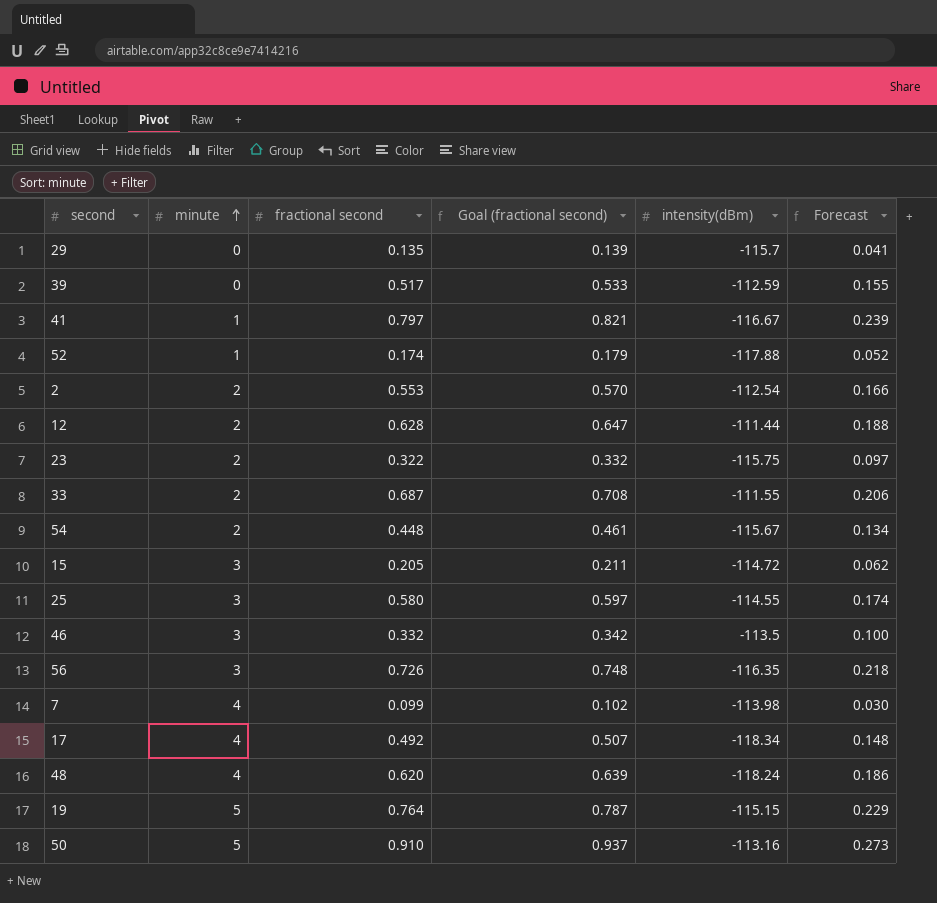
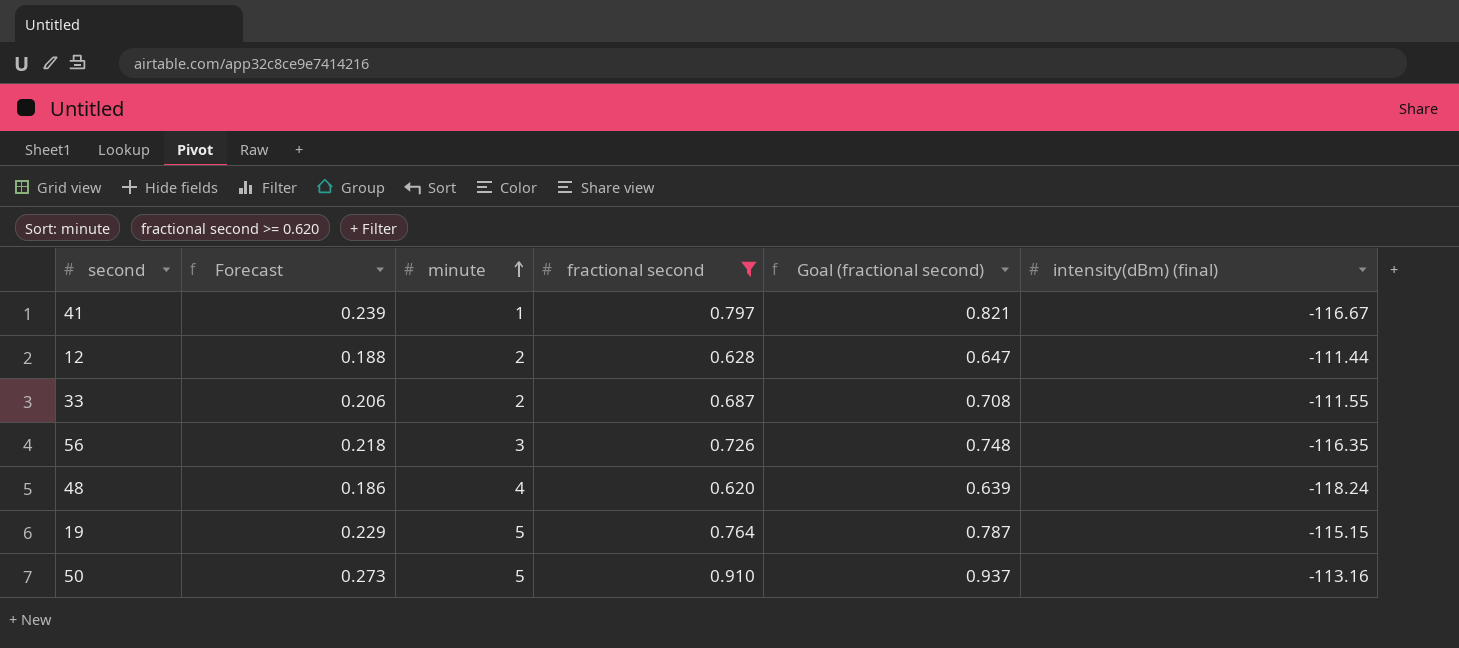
filter: none -> fractional second >= 0.620
column Forecast | position: 6 -> 2
column name: intensity(dBm) -> intensity(dBm) (final)

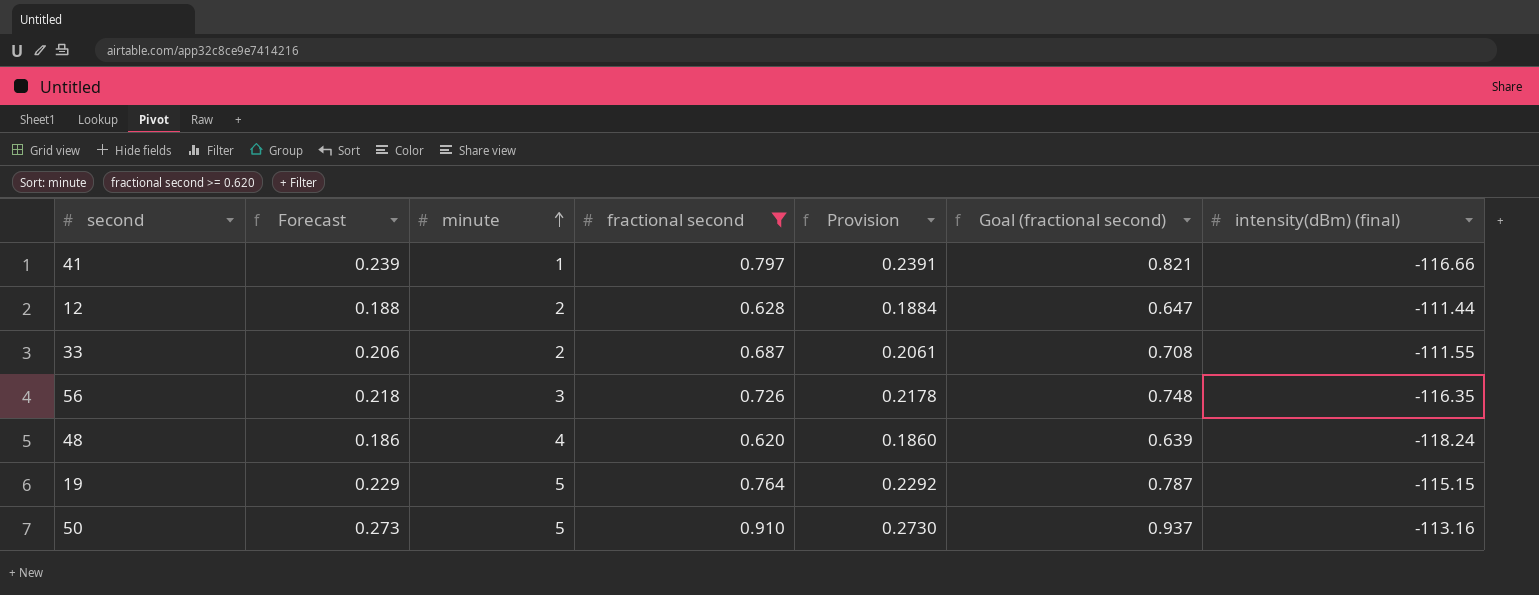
column Provision | formula: none -> [fractional second] * 0.3
41 | intensity(dBm) (final): -116.67 -> -116.66

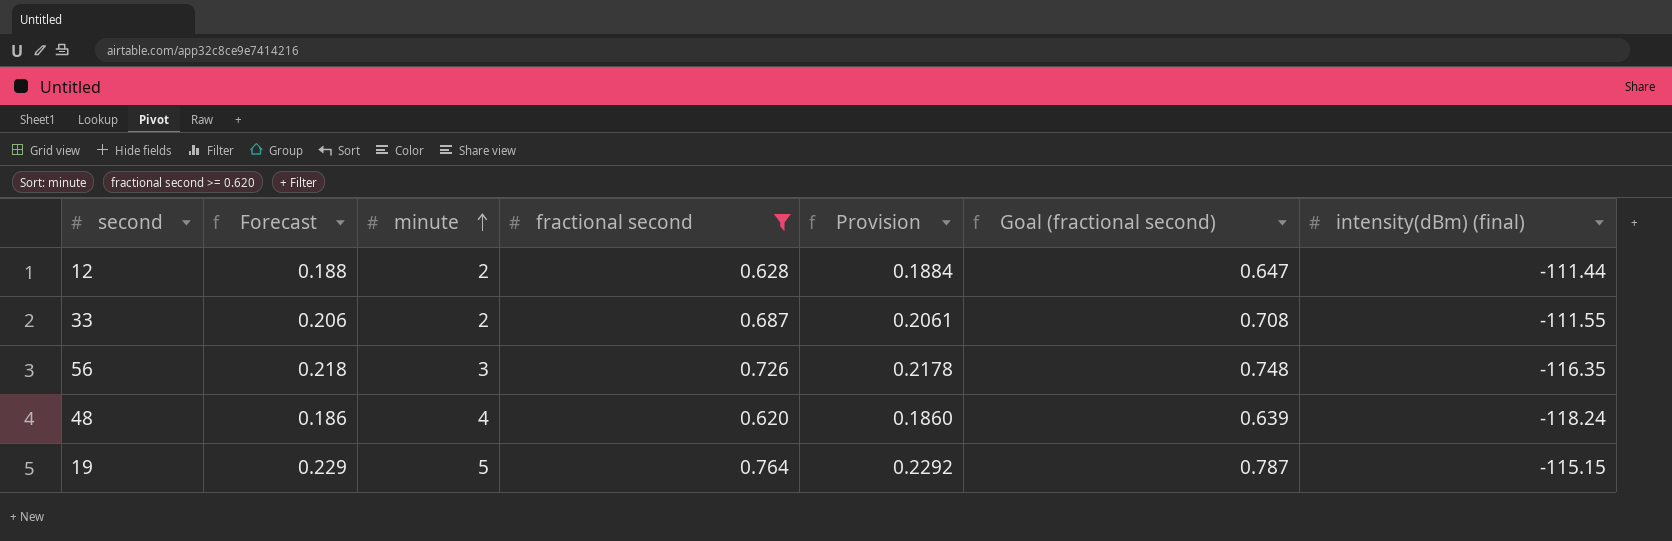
row 41: 0.239 | 1 | 0.797 | 0.2391 | 0.821 | -116.66 -> none
row 50: 0.273 | 5 | 0.910 | 0.2730 | 0.937 | -113.16 -> none

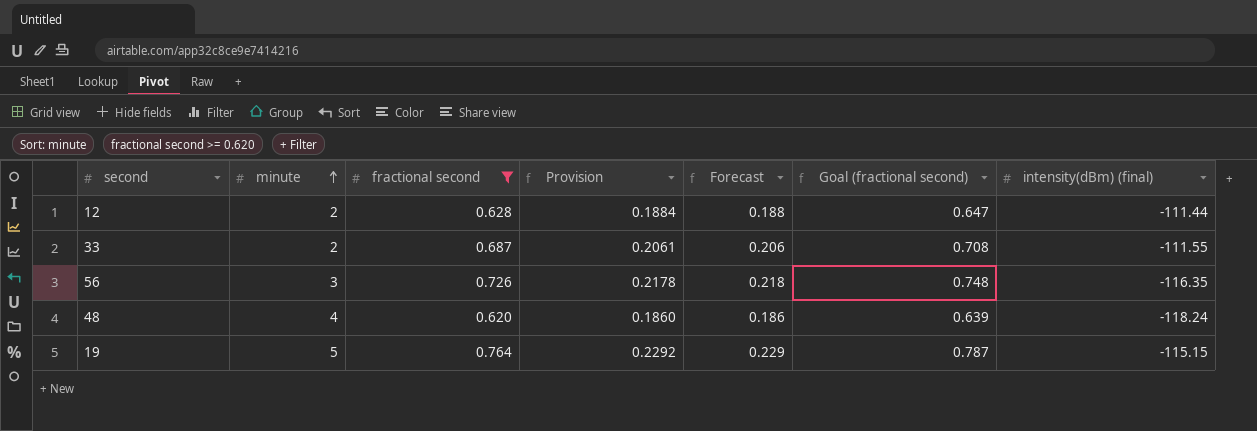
column Forecast | position: 2 -> 5

